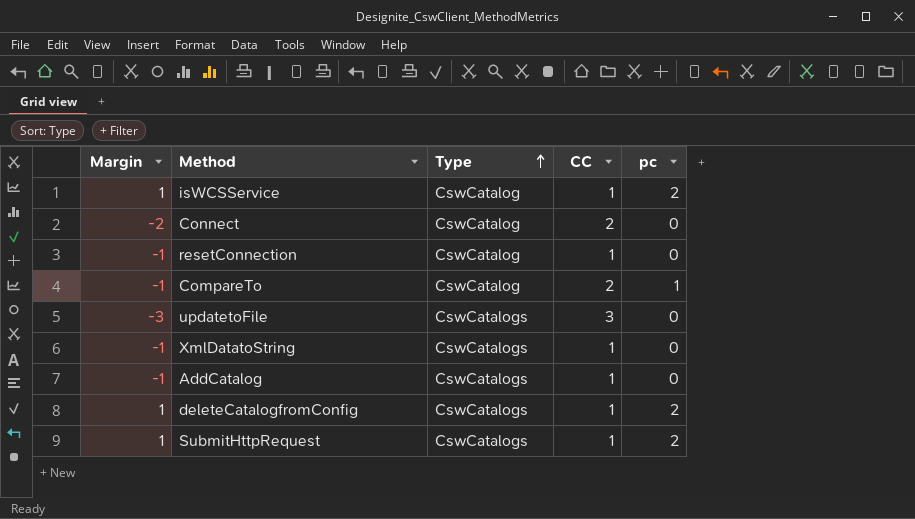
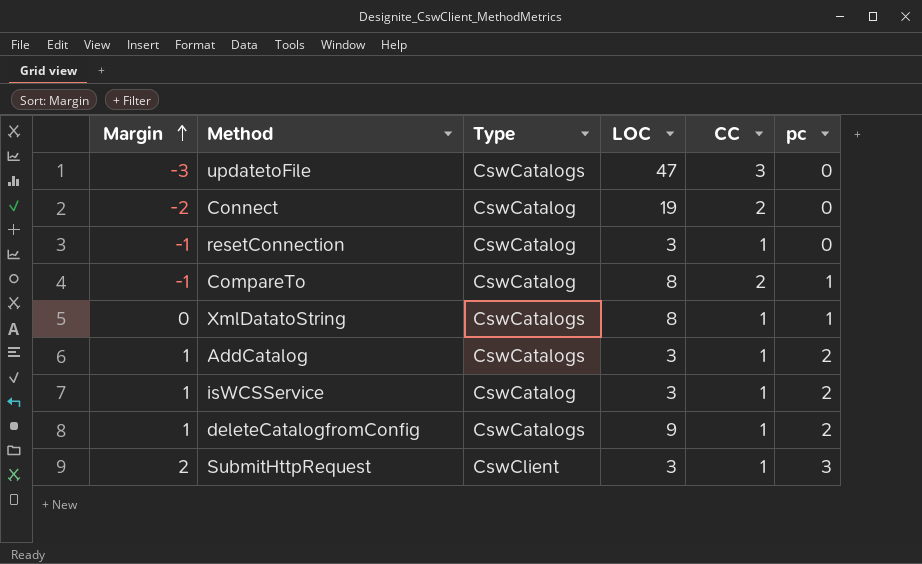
row order: Type ascending -> Margin ascending
column LOC | position: none -> 4
XmlDatatoString | Margin: -1 -> 0
XmlDatatoString | pc: 0 -> 1
AddCatalog | Margin: -1 -> 1
AddCatalog | pc: 0 -> 2
SubmitHttpRequest | Margin: 1 -> 2
SubmitHttpRequest | Type: CswCatalogs -> CswClient
SubmitHttpRequest | pc: 2 -> 3

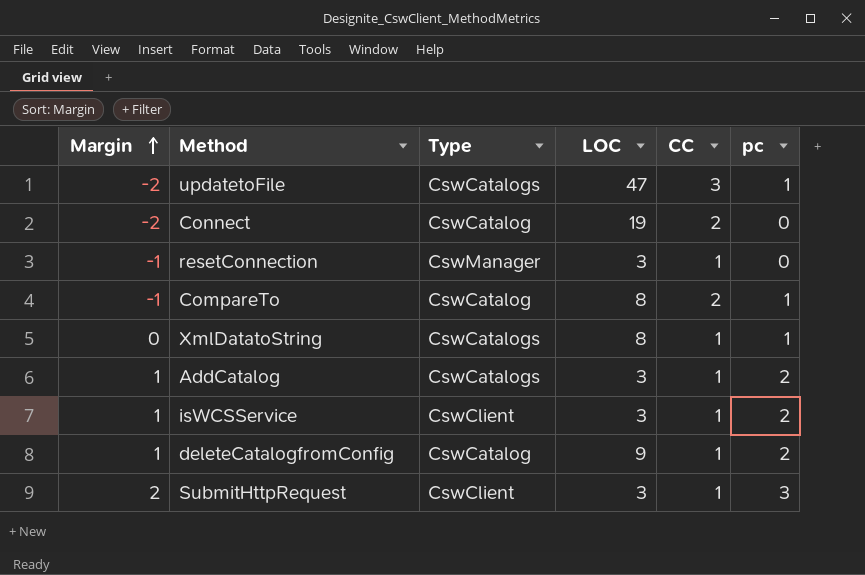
updatetoFile | Margin: -3 -> -2
updatetoFile | pc: 0 -> 1
resetConnection | Type: CswCatalog -> CswManager
isWCSService | Type: CswCatalog -> CswClient
deleteCatalogfromConfig | Type: CswCatalogs -> CswCatalog

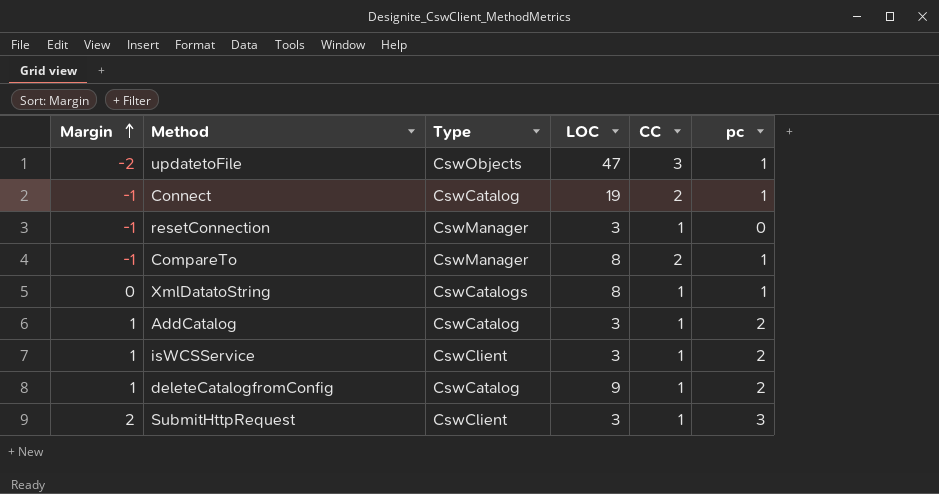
updatetoFile | Type: CswCatalogs -> CswObjects
Connect | Margin: -2 -> -1
Connect | pc: 0 -> 1
CompareTo | Type: CswCatalog -> CswManager
AddCatalog | Type: CswCatalogs -> CswCatalog

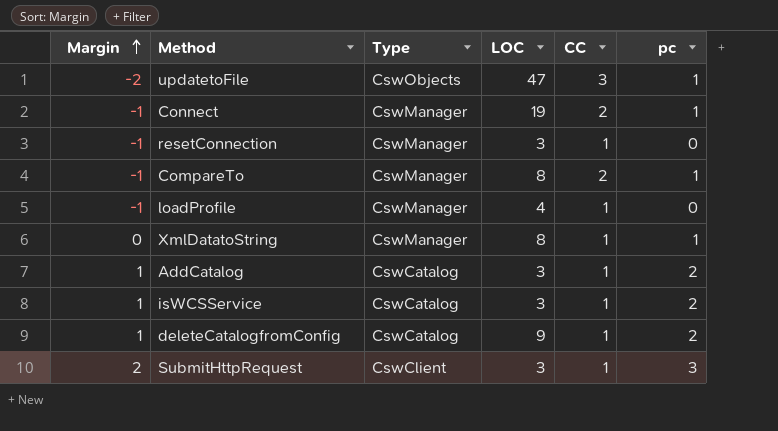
Connect | Type: CswCatalog -> CswManager
row loadProfile: none -> -1 | CswManager | 4 | 1 | 0
XmlDatatoString | Type: CswCatalogs -> CswManager
isWCSService | Type: CswClient -> CswCatalog

